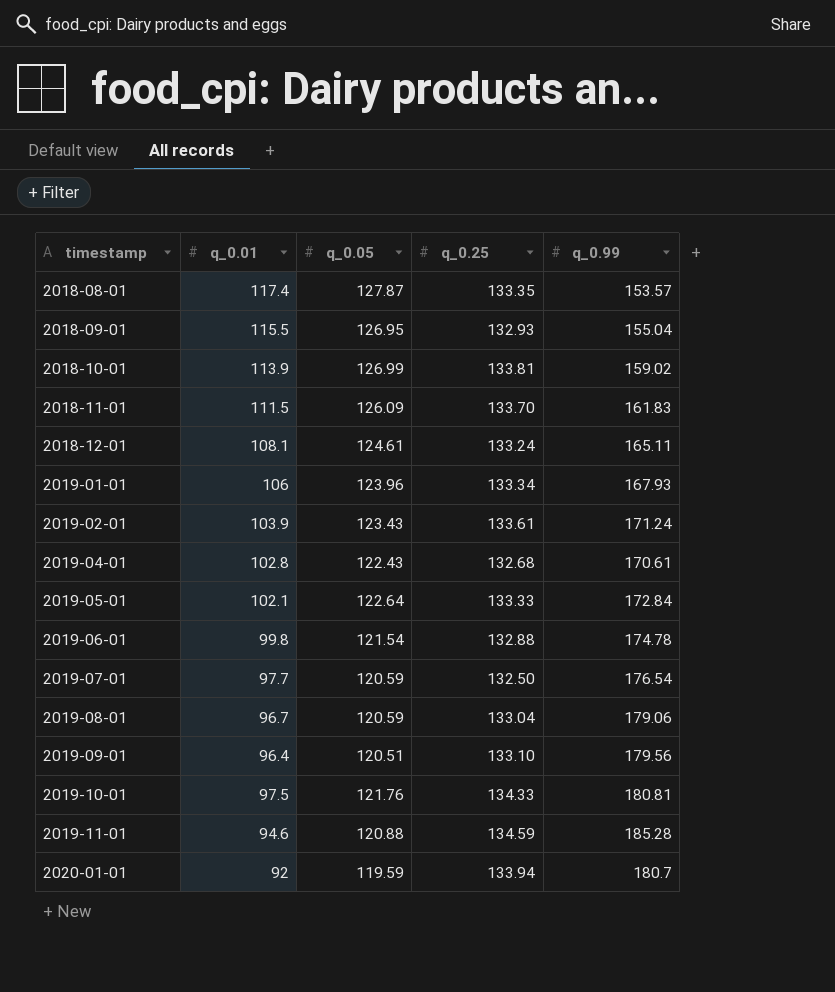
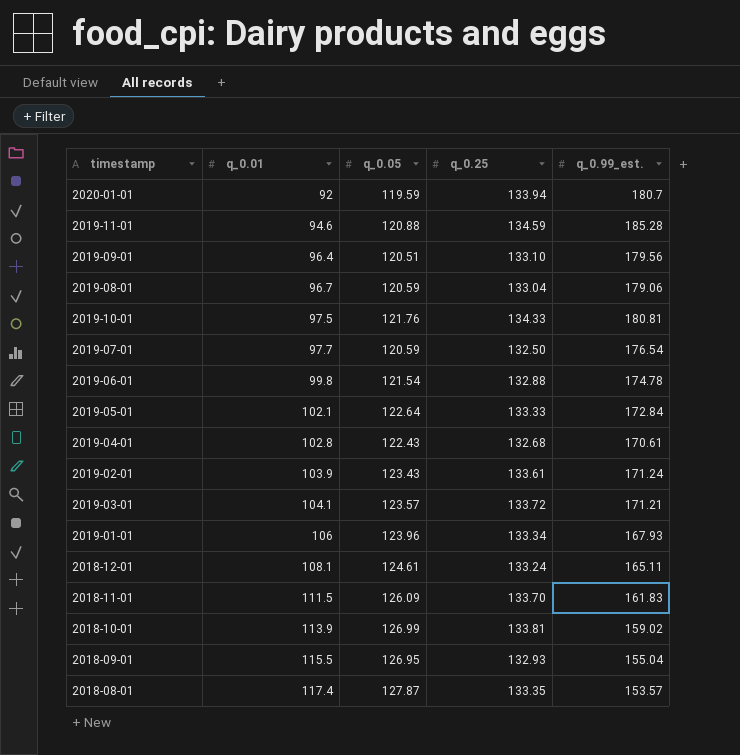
row order: timestamp ascending -> q_0.01 ascending
column name: q_0.99 -> q_0.99_est.
row 2019-03-01: none -> 104.1 | 123.57 | 133.72 | 171.21

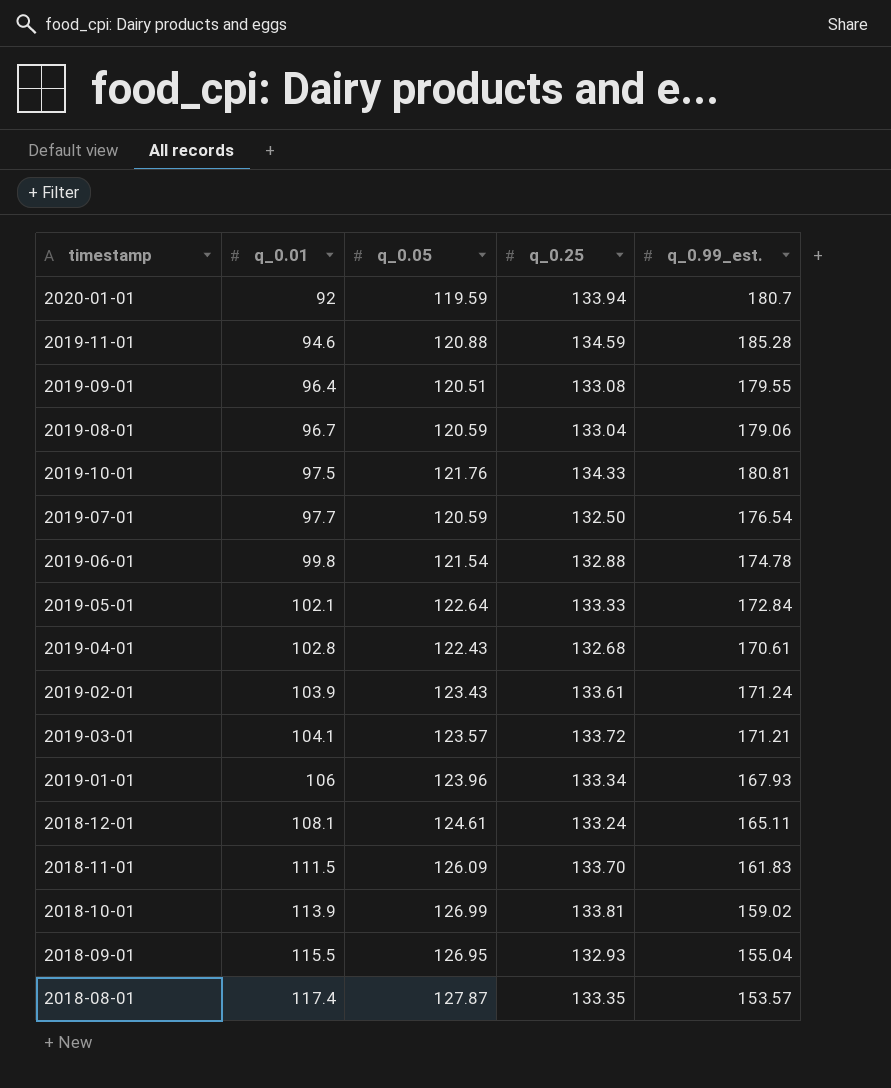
2019-09-01 | q_0.25: 133.10 -> 133.08
2019-09-01 | q_0.99_est.: 179.56 -> 179.55

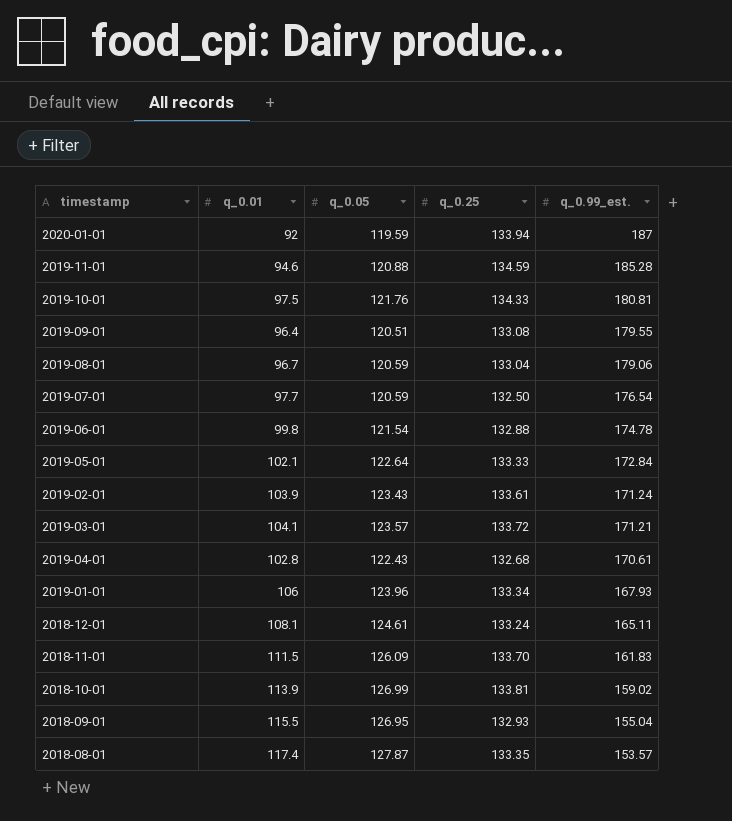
row order: q_0.01 ascending -> q_0.99_est. descending
2020-01-01 | q_0.99_est.: 180.7 -> 187

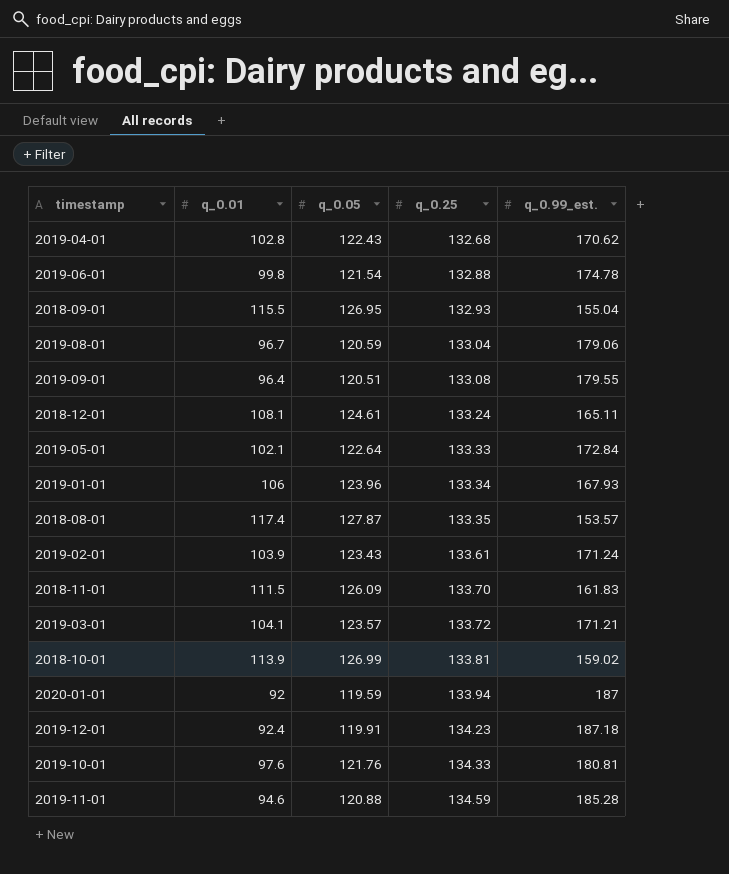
row order: q_0.99_est. descending -> q_0.25 ascending
row 2019-07-01: 97.7 | 120.59 | 132.50 | 176.54 -> none
2019-04-01 | q_0.99_est.: 170.61 -> 170.62
row 2019-12-01: none -> 92.4 | 119.91 | 134.23 | 187.18
2019-10-01 | q_0.01: 97.5 -> 97.6

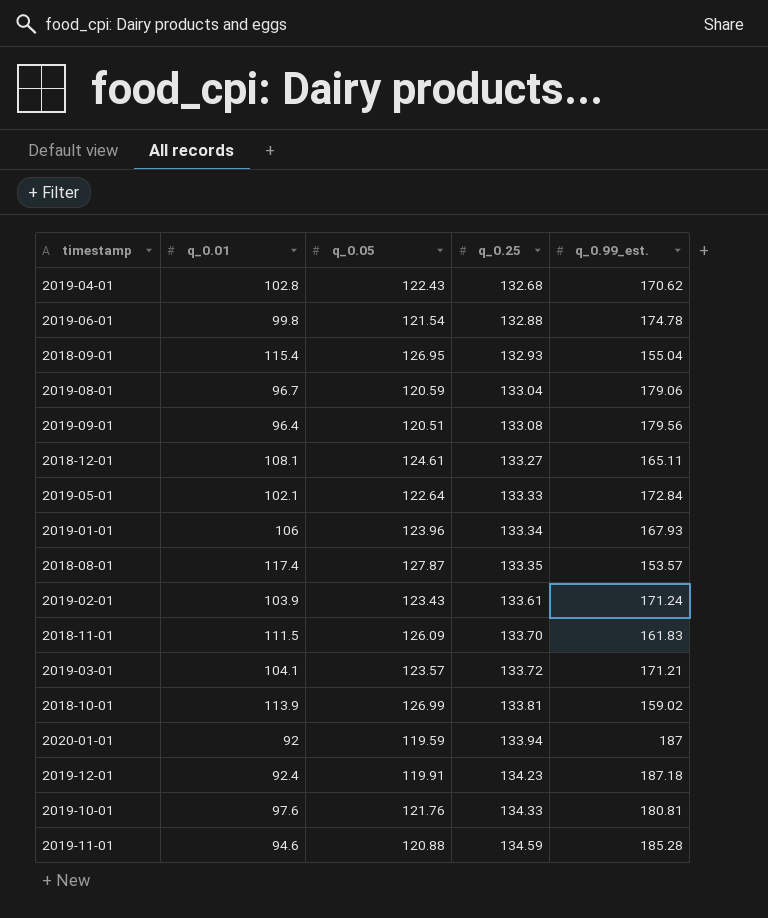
2018-09-01 | q_0.01: 115.5 -> 115.4
2019-09-01 | q_0.99_est.: 179.55 -> 179.56
2018-12-01 | q_0.25: 133.24 -> 133.27

